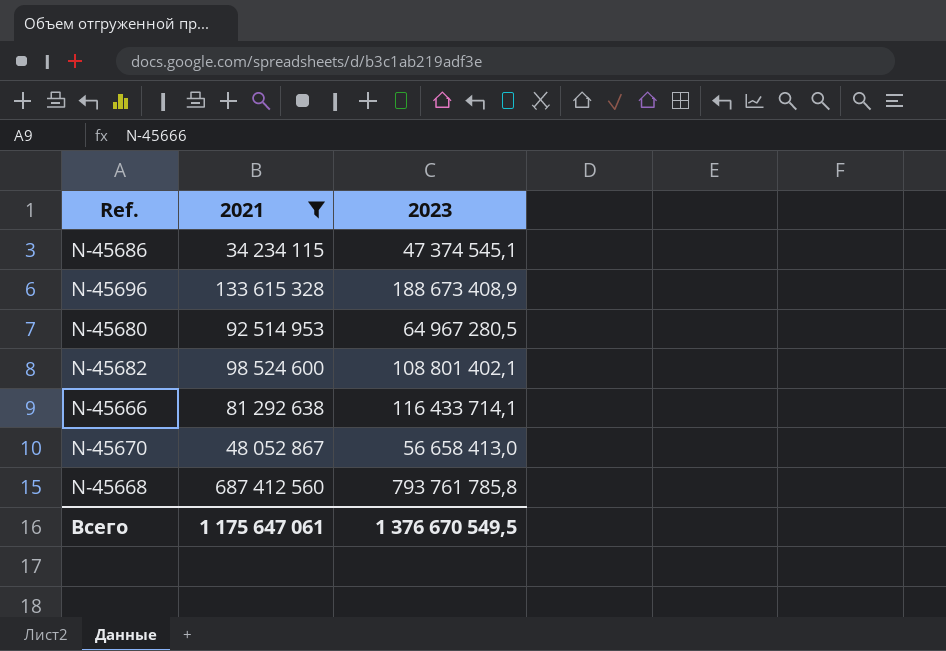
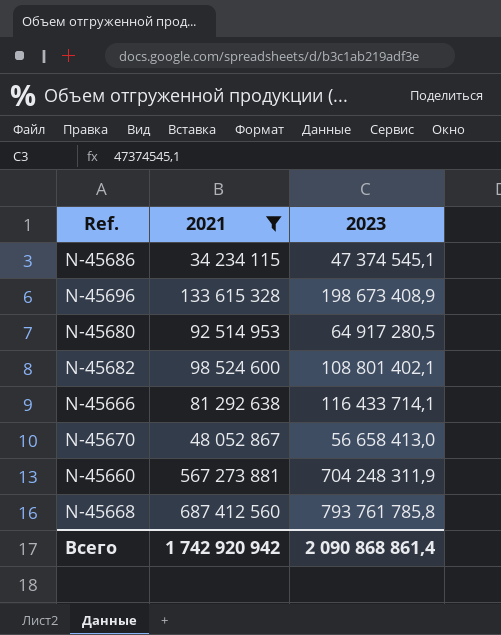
N-45696 | 2023: 188 673 408,9 -> 198 673 408,9
N-45680 | 2023: 64 967 280,5 -> 64 917 280,5
row N-45660: none -> 567 273 881 | 704 248 311,9
Всего | 2021: 1 175 647 061 -> 1 742 920 942
Всего | 2023: 1 376 670 549,5 -> 2 090 868 861,4

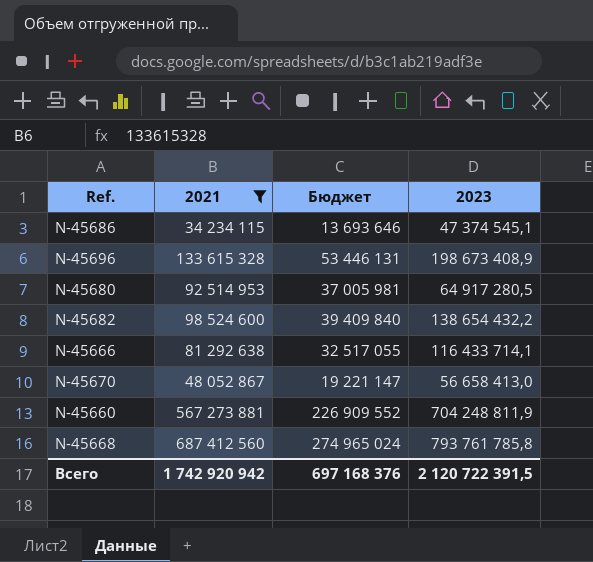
column Бюджет | formula: none -> [2021] * 0,4
N-45682 | 2023: 108 801 402,1 -> 138 654 432,2
N-45660 | 2023: 704 248 311,9 -> 704 248 811,9
Всего | 2023: 2 090 868 861,4 -> 2 120 722 391,5

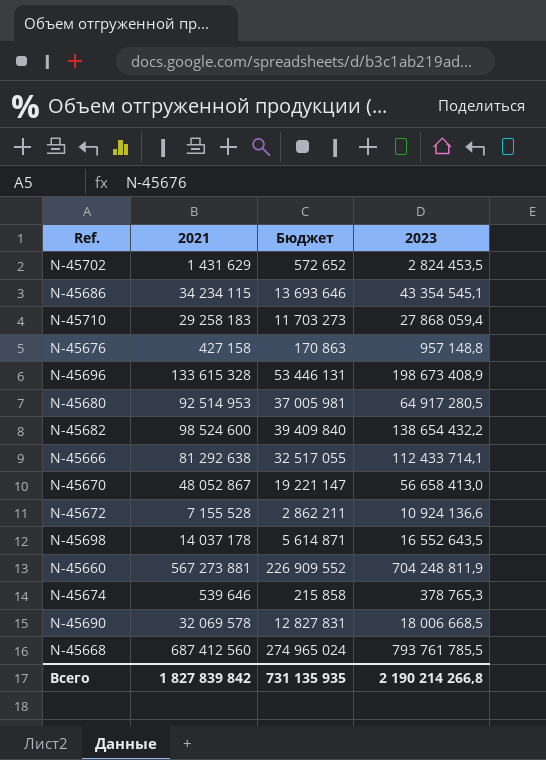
filter: 2021 >= 34 234 115 -> none
N-45686 | 2023: 47 374 545,1 -> 43 354 545,1
N-45666 | 2023: 116 433 714,1 -> 112 433 714,1
N-45668 | 2023: 793 761 785,8 -> 793 761 785,5
Всего | 2021: 1 742 920 942 -> 1 827 839 842
Всего | Бюджет: 697 168 376 -> 731 135 935
Всего | 2023: 2 120 722 391,5 -> 2 190 214 266,8

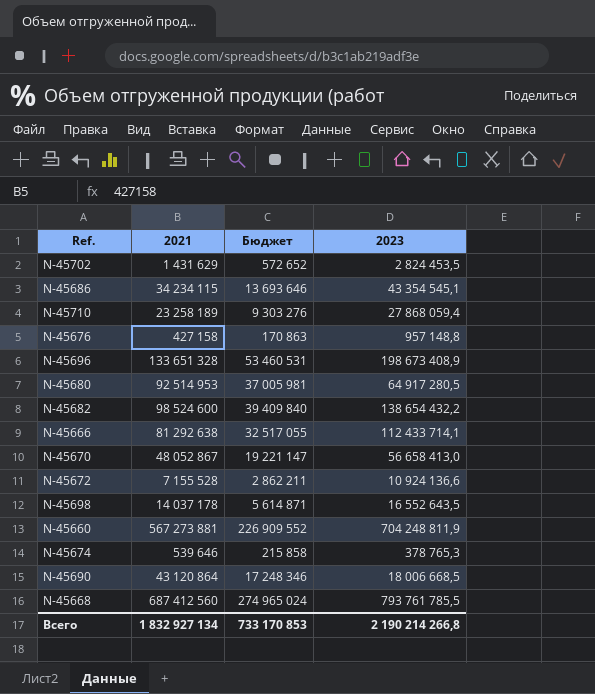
N-45710 | 2021: 29 258 183 -> 23 258 189
N-45710 | Бюджет: 11 703 273 -> 9 303 276
N-45696 | 2021: 133 615 328 -> 133 651 328
N-45696 | Бюджет: 53 446 131 -> 53 460 531
N-45690 | 2021: 32 069 578 -> 43 120 864
N-45690 | Бюджет: 12 827 831 -> 17 248 346
Всего | 2021: 1 827 839 842 -> 1 832 927 134
Всего | Бюджет: 731 135 935 -> 733 170 853

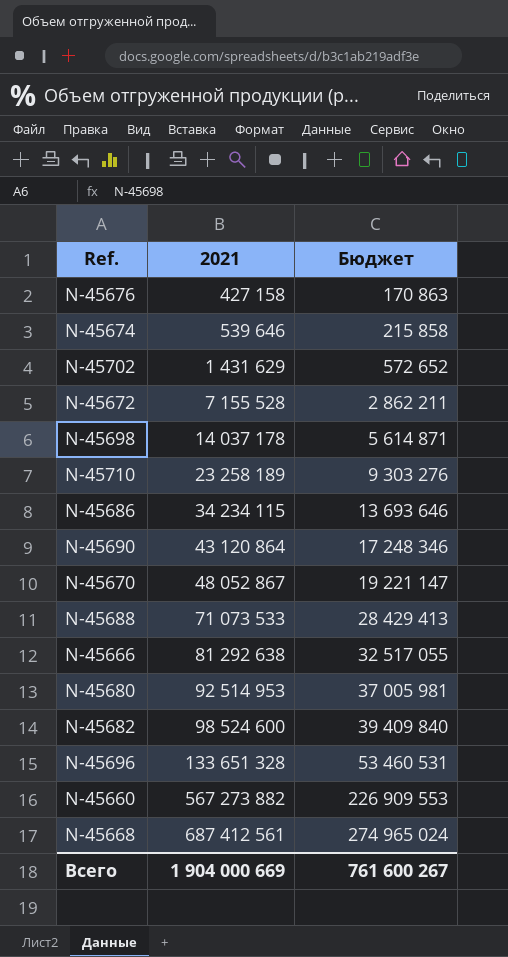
row order: none -> 2021 ascending
column 2023 | position: 4 -> none
row N-45688: none -> 71 073 533 | 28 429 413
N-45660 | 2021: 567 273 881 -> 567 273 882
N-45660 | Бюджет: 226 909 552 -> 226 909 553
N-45668 | 2021: 687 412 560 -> 687 412 561
Всего | 2021: 1 832 927 134 -> 1 904 000 669
Всего | Бюджет: 733 170 853 -> 761 600 267

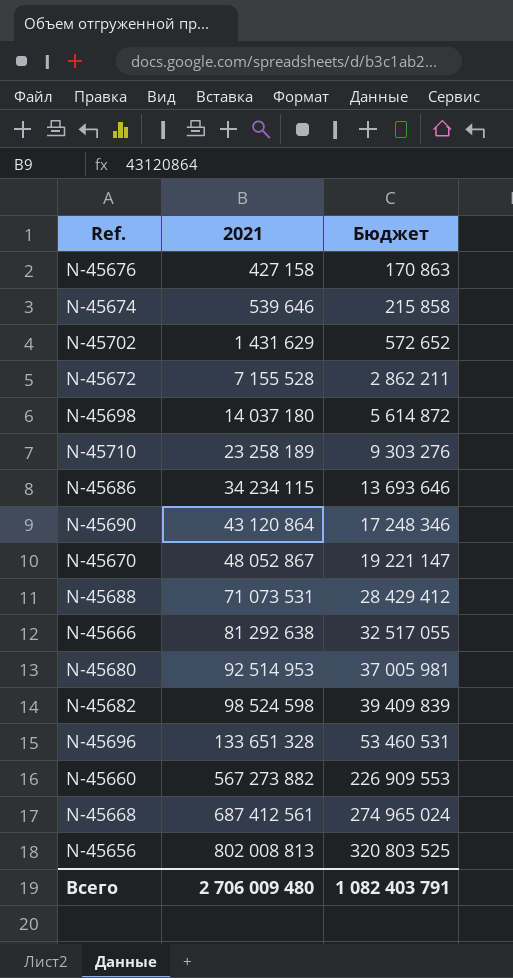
N-45698 | 2021: 14 037 178 -> 14 037 180
N-45698 | Бюджет: 5 614 871 -> 5 614 872
N-45688 | 2021: 71 073 533 -> 71 073 531
N-45688 | Бюджет: 28 429 413 -> 28 429 412
N-45682 | 2021: 98 524 600 -> 98 524 598
N-45682 | Бюджет: 39 409 840 -> 39 409 839
row N-45656: none -> 802 008 813 | 320 803 525
Всего | 2021: 1 904 000 669 -> 2 706 009 480
Всего | Бюджет: 761 600 267 -> 1 082 403 791

